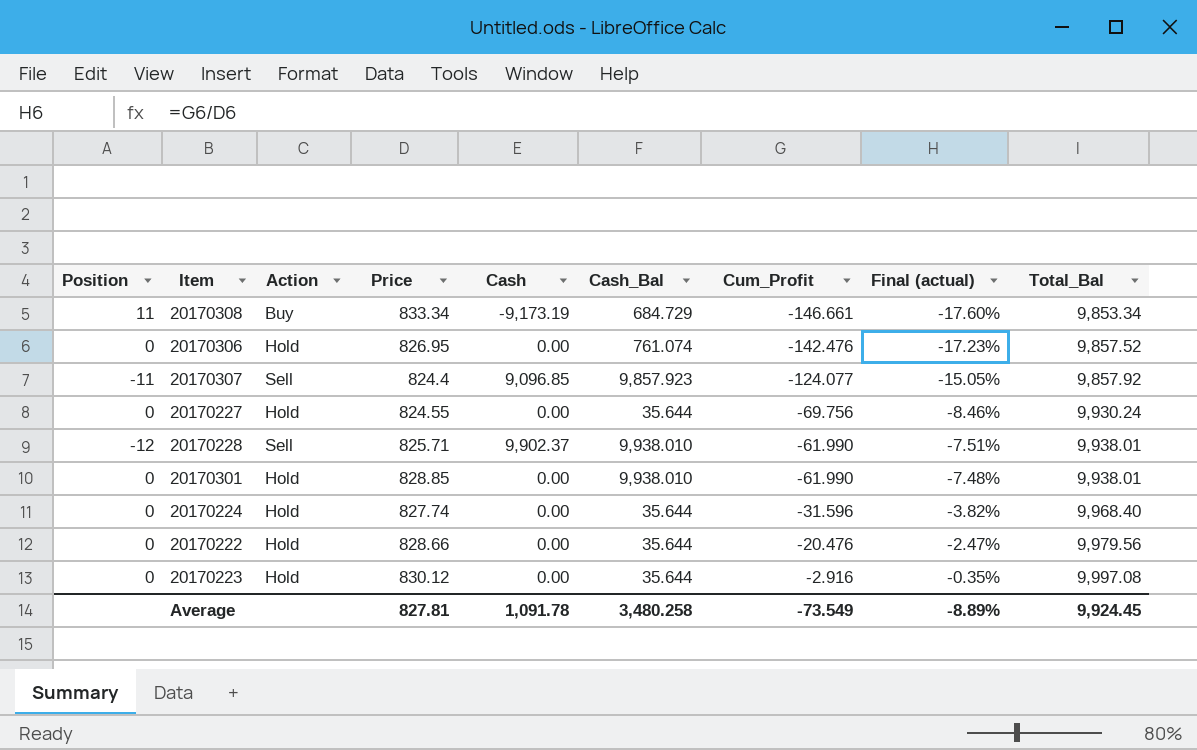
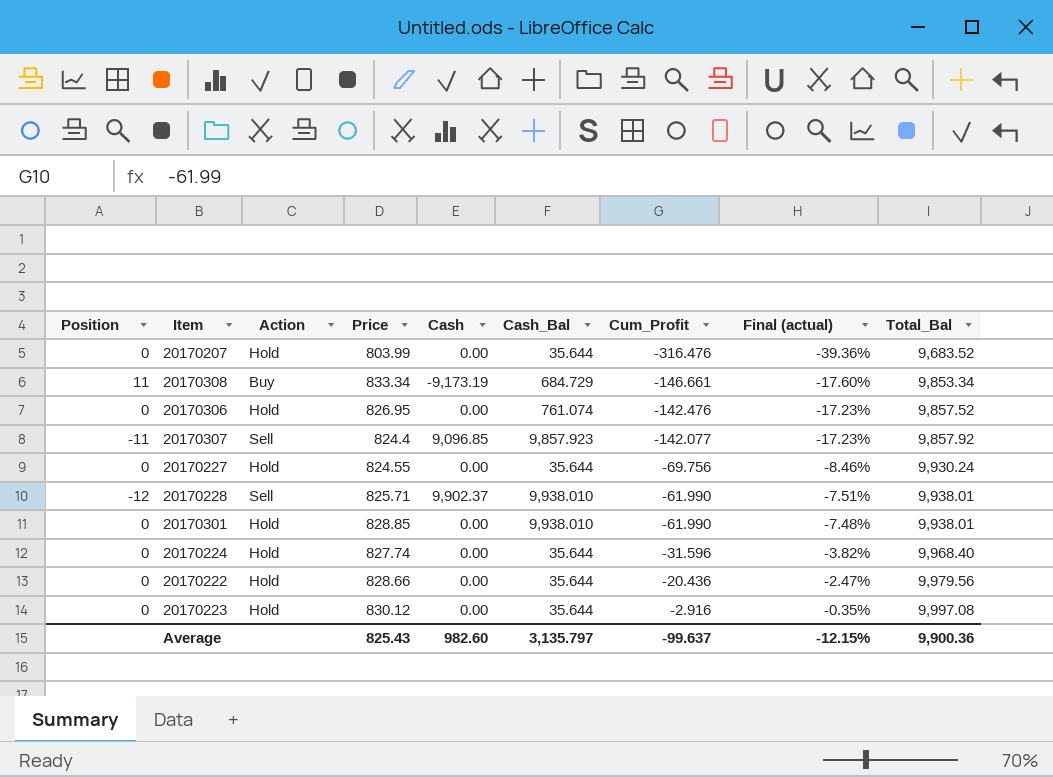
row 20170207: none -> 0 | Hold | 803.99 | 0.00 | 35.644 | -316.476 | -39.36% | 9,683.52
20170307 | Cum_Profit: -124.077 -> -142.077
20170307 | Final (actual): -15.05% -> -17.23%
20170222 | Cum_Profit: -20.476 -> -20.436
Average | Price: 827.81 -> 825.43
Average | Cash: 1,091.78 -> 982.60
Average | Cash_Bal: 3,480.258 -> 3,135.797
Average | Cum_Profit: -73.549 -> -99.637
Average | Final (actual): -8.89% -> -12.15%
Average | Total_Bal: 9,924.45 -> 9,900.36

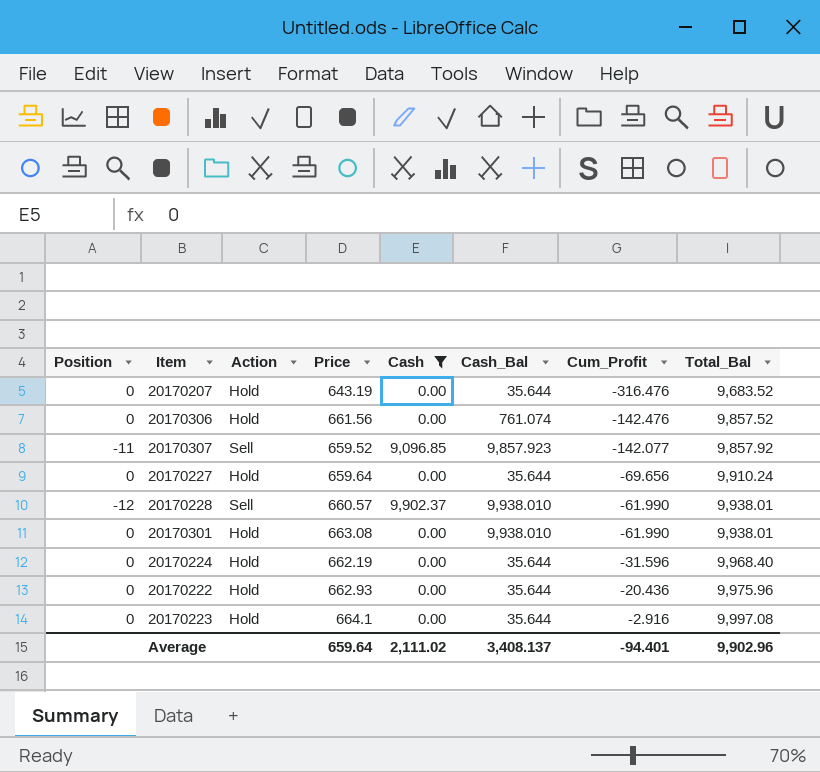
filter: none -> Cash != -9,173.19
column Final (actual) | formula: [Cum_Profit] / [Price] -> none
20170207 | Price: 803.99 -> 643.19
20170306 | Price: 826.95 -> 661.56
20170307 | Price: 824.4 -> 659.52
20170227 | Price: 824.55 -> 659.64
20170227 | Cum_Profit: -69.756 -> -69.656
20170227 | Total_Bal: 9,930.24 -> 9,910.24
20170228 | Price: 825.71 -> 660.57
20170301 | Price: 828.85 -> 663.08
20170224 | Price: 827.74 -> 662.19
20170222 | Price: 828.66 -> 662.93
20170222 | Total_Bal: 9,979.56 -> 9,975.96
20170223 | Price: 830.12 -> 664.1
Average | Price: 825.43 -> 659.64
Average | Cash: 982.60 -> 2,111.02
Average | Cash_Bal: 3,135.797 -> 3,408.137
Average | Cum_Profit: -99.637 -> -94.401
Average | Total_Bal: 9,900.36 -> 9,902.96

